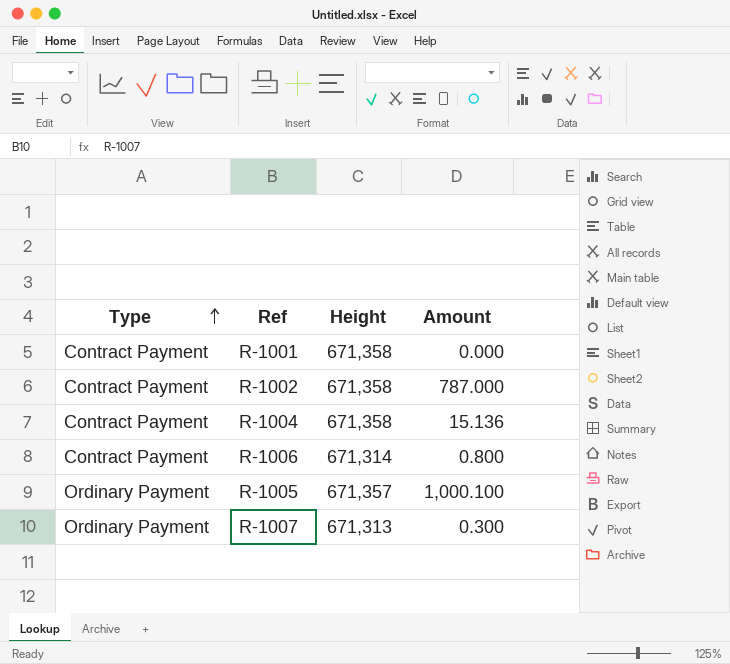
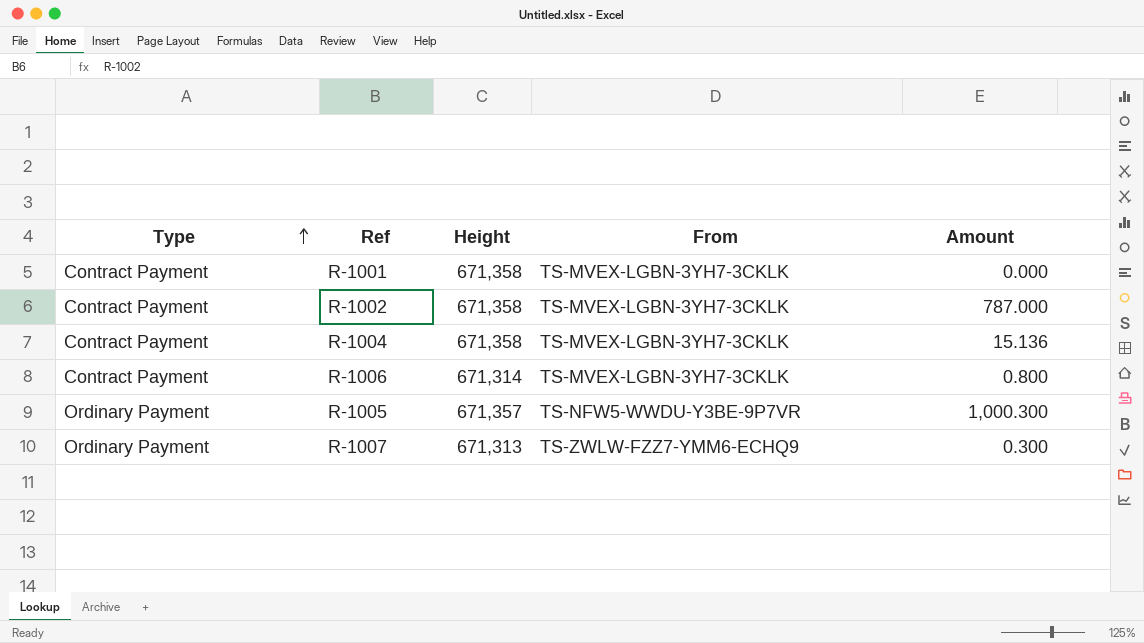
column From | position: none -> 4
R-1005 | Amount: 1,000.100 -> 1,000.300

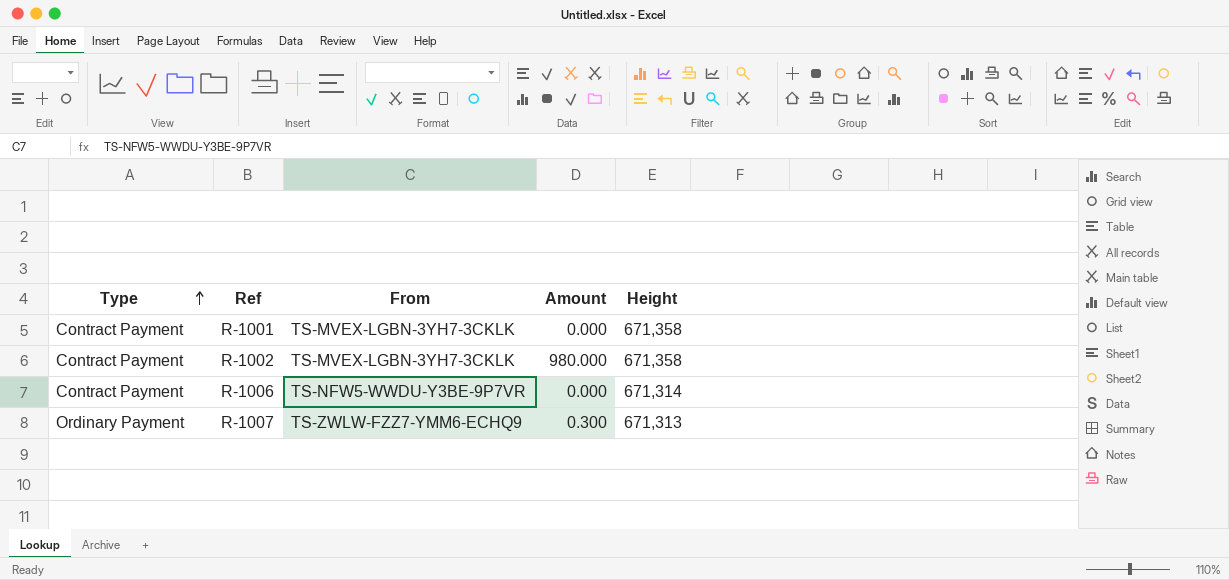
column Height | position: 3 -> 5
row R-1004: Contract Payment | 671,358 | TS-MVEX-LGBN-3YH7-3CKLK | 15.136 -> none
row R-1005: Ordinary Payment | 671,357 | TS-NFW5-WWDU-Y3BE-9P7VR | 1,000.300 -> none
R-1002 | Amount: 787.000 -> 980.000
R-1006 | From: TS-MVEX-LGBN-3YH7-3CKLK -> TS-NFW5-WWDU-Y3BE-9P7VR
R-1006 | Amount: 0.800 -> 0.000

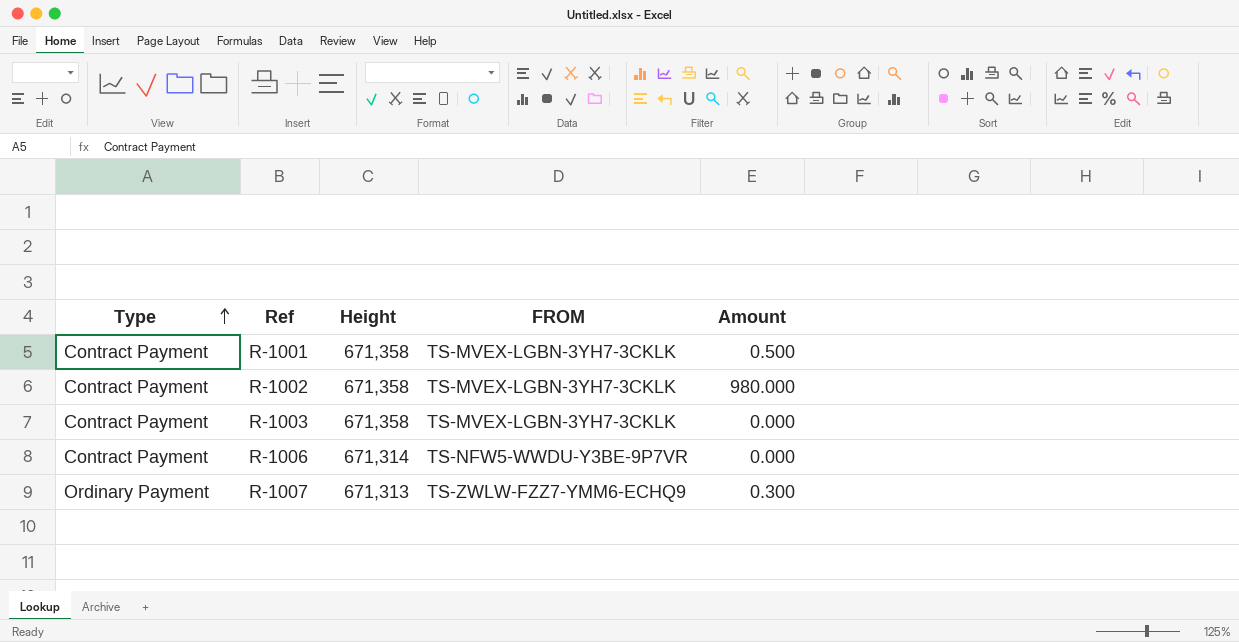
column Height | position: 5 -> 3
column name: From -> FROM
R-1001 | Amount: 0.000 -> 0.500
row R-1003: none -> Contract Payment | 671,358 | TS-MVEX-LGBN-3YH7-3CKLK | 0.000

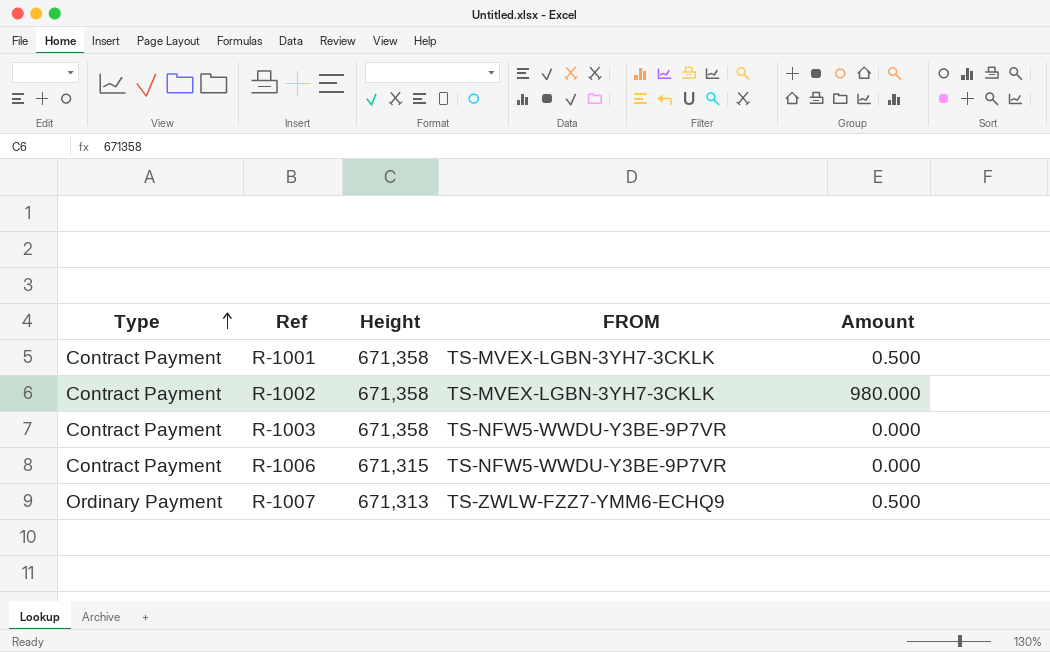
R-1003 | FROM: TS-MVEX-LGBN-3YH7-3CKLK -> TS-NFW5-WWDU-Y3BE-9P7VR
R-1006 | Height: 671,314 -> 671,315
R-1007 | Amount: 0.300 -> 0.500

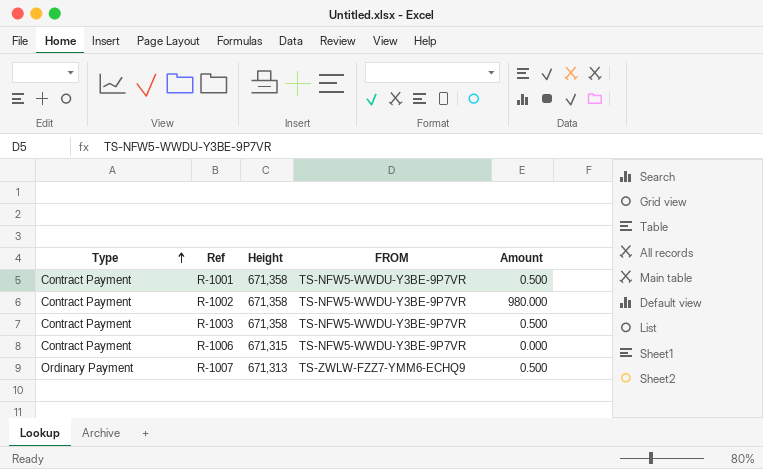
R-1001 | FROM: TS-MVEX-LGBN-3YH7-3CKLK -> TS-NFW5-WWDU-Y3BE-9P7VR
R-1002 | FROM: TS-MVEX-LGBN-3YH7-3CKLK -> TS-NFW5-WWDU-Y3BE-9P7VR
R-1003 | Amount: 0.000 -> 0.500

